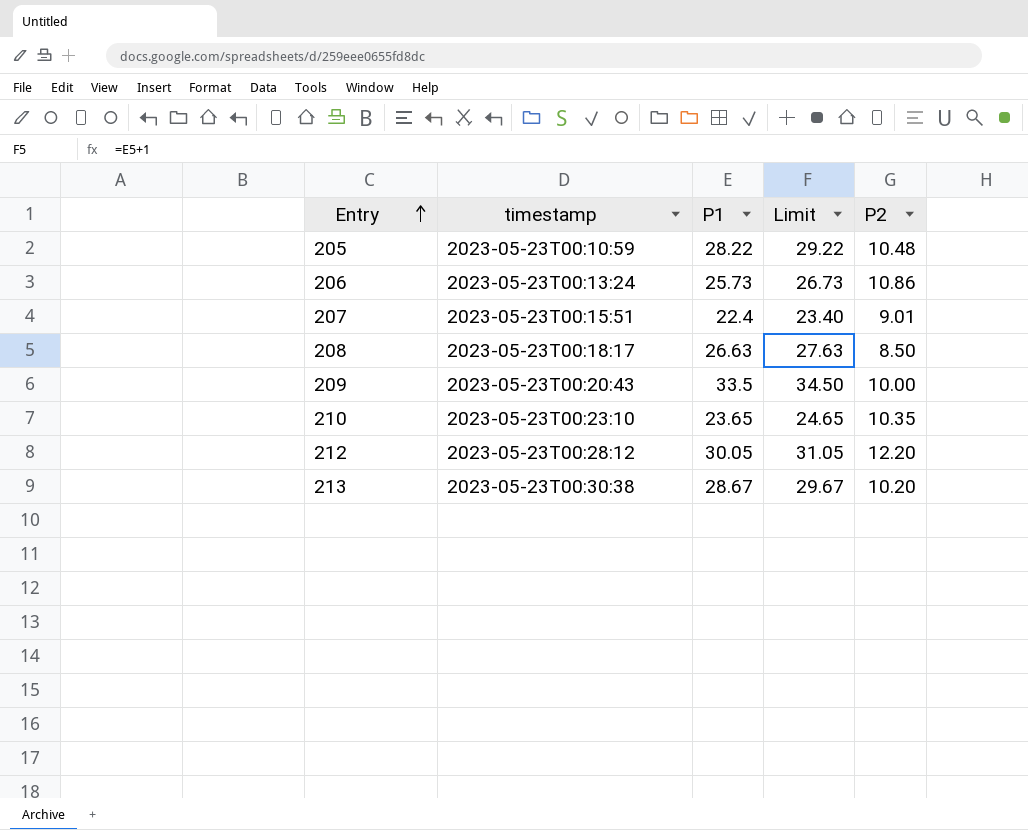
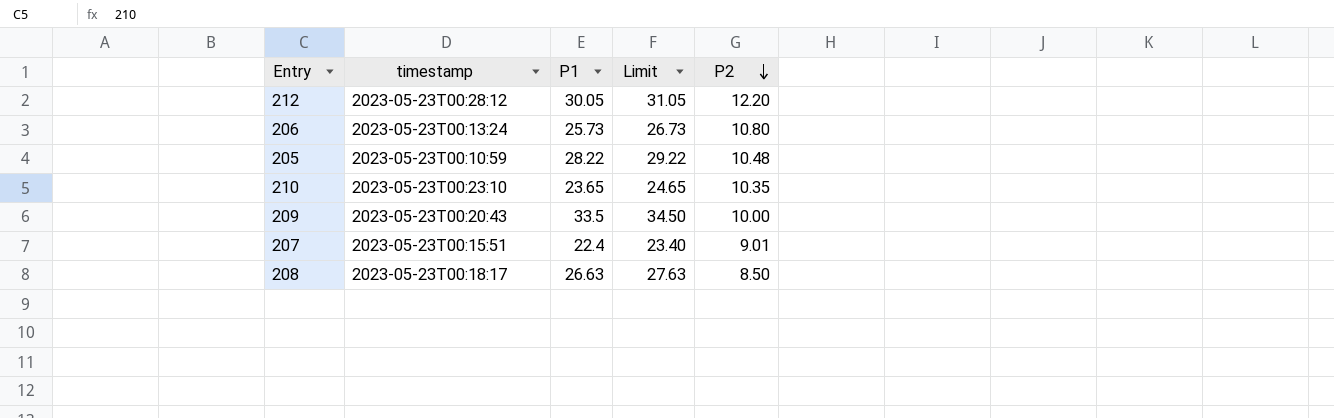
row order: Entry ascending -> P2 descending
row 213: 2023-05-23T00:30:38 | 28.67 | 29.67 | 10.20 -> none
206 | P2: 10.86 -> 10.80

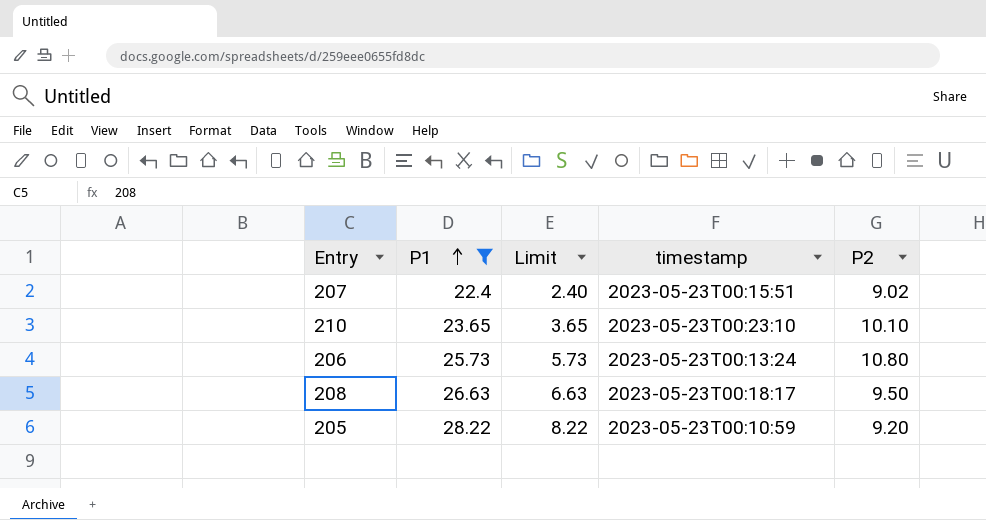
filter: none -> P1 <= 28.22
row order: P2 descending -> P1 ascending
column Limit | formula: [P1] + 1 -> [P1] - 20
column timestamp | position: 2 -> 4
207 | P2: 9.01 -> 9.02
210 | P2: 10.35 -> 10.10
208 | P2: 8.50 -> 9.50
205 | P2: 10.48 -> 9.20

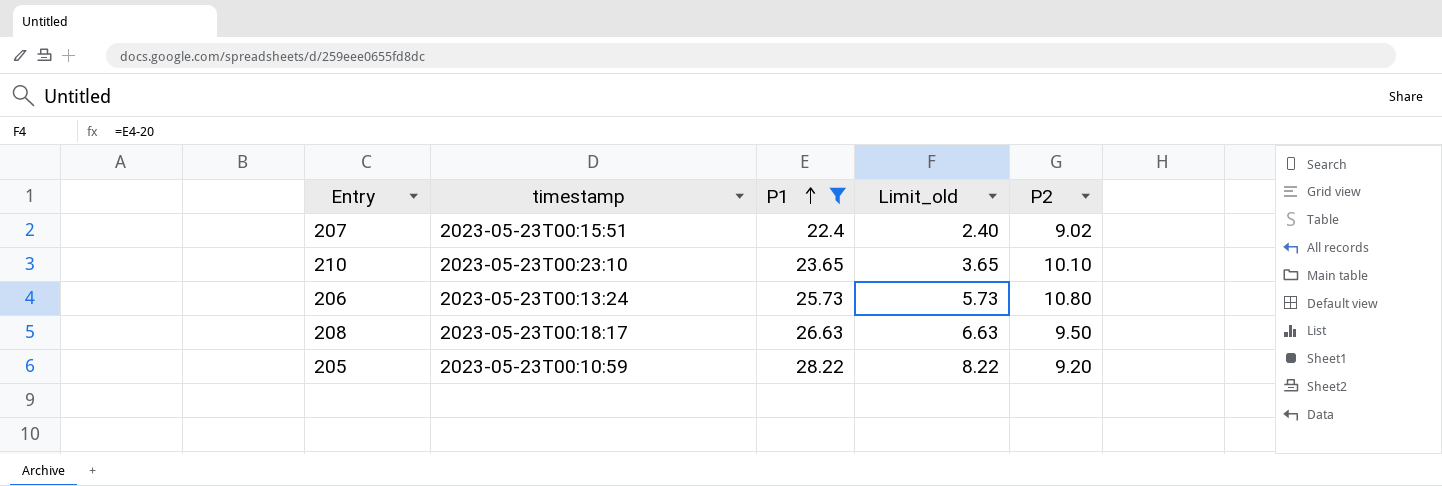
column timestamp | position: 4 -> 2
column name: Limit -> Limit_old

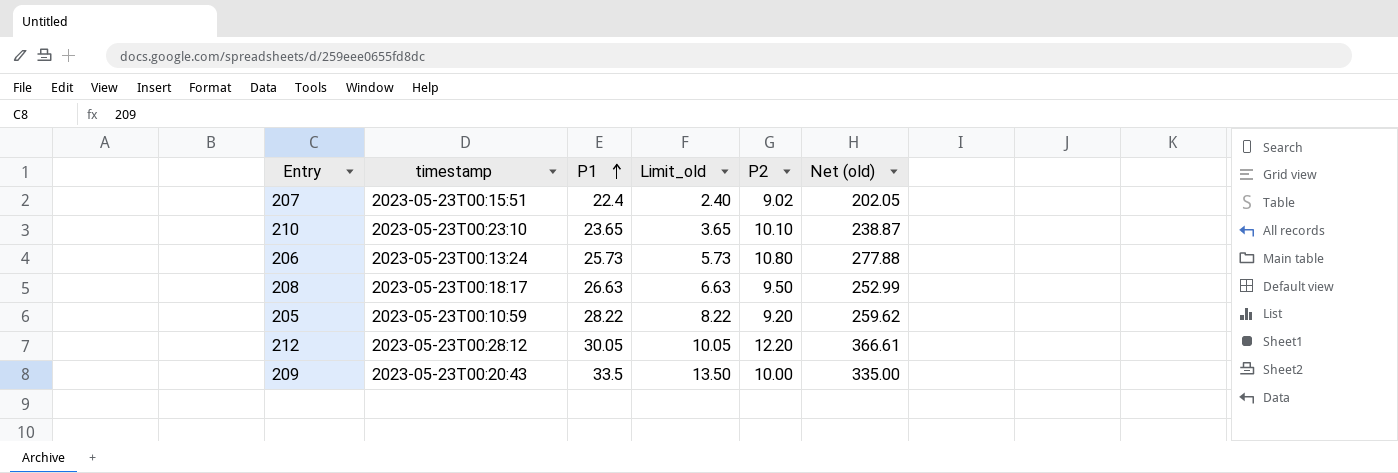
filter: P1 <= 28.22 -> none
column Net (old) | formula: none -> [P1] * [P2]

